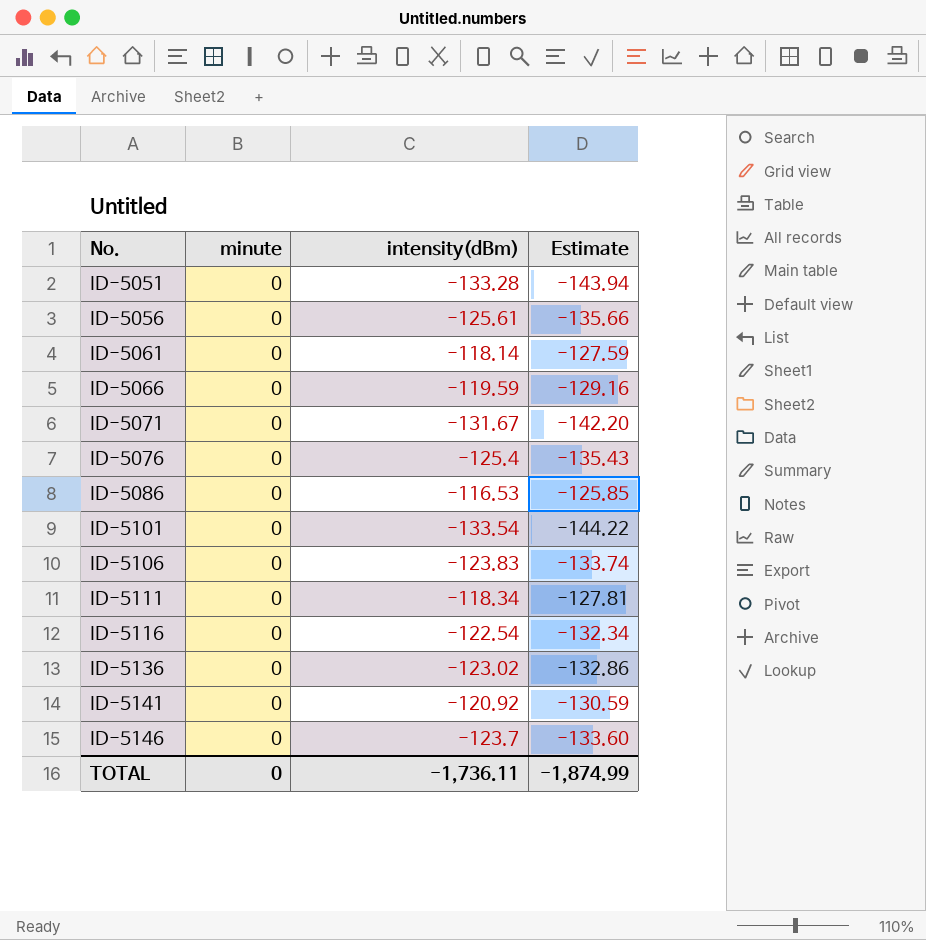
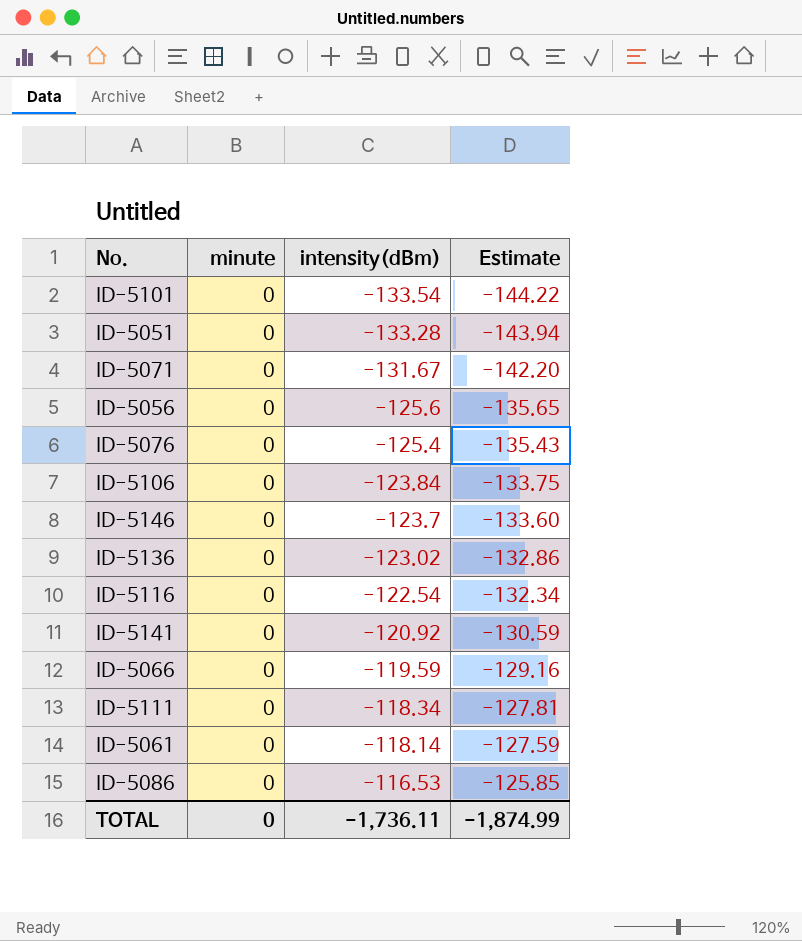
row order: No. ascending -> intensity(dBm) ascending
ID-5056 | intensity(dBm): -125.61 -> -125.6
ID-5056 | Estimate: -135.66 -> -135.65
ID-5106 | intensity(dBm): -123.83 -> -123.84
ID-5106 | Estimate: -133.74 -> -133.75

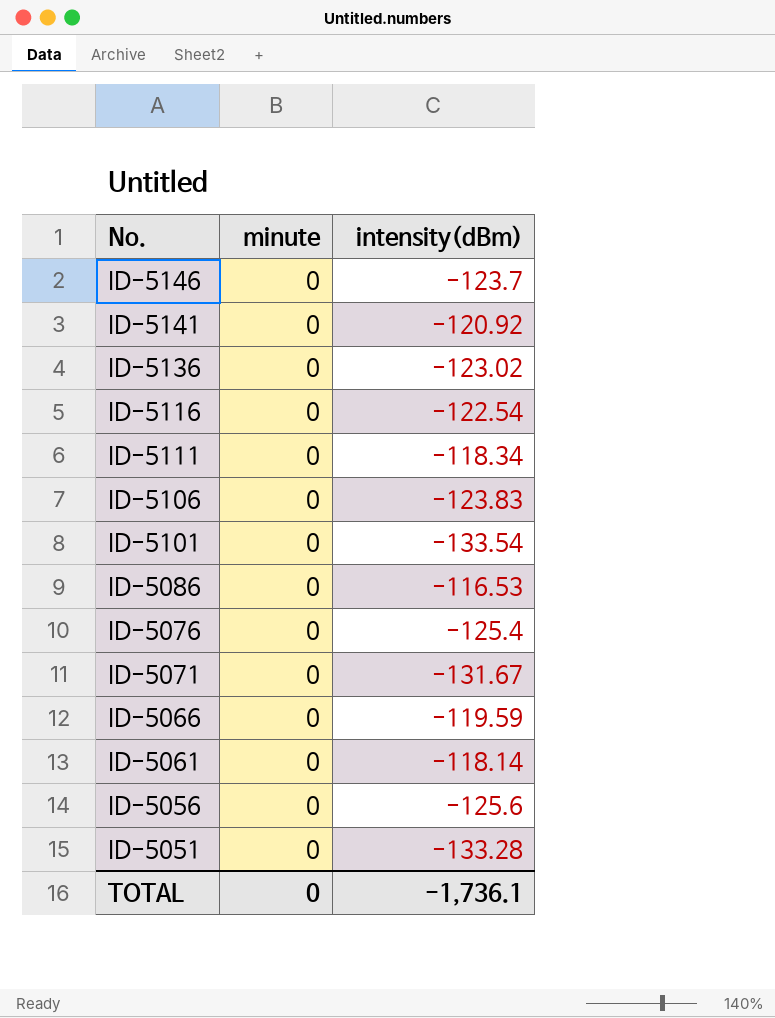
row order: intensity(dBm) ascending -> No. descending
column Estimate | formula: [intensity(dBm)] * 1.08 -> none
ID-5106 | intensity(dBm): -123.84 -> -123.83
TOTAL | intensity(dBm): -1,736.11 -> -1,736.1

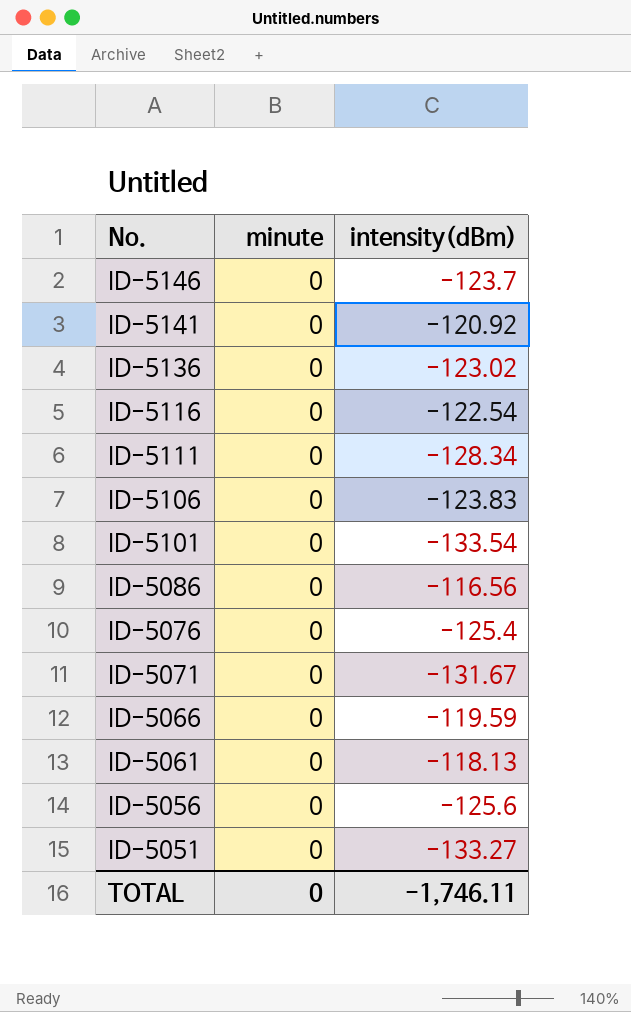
ID-5111 | intensity(dBm): -118.34 -> -128.34
ID-5086 | intensity(dBm): -116.53 -> -116.56
ID-5061 | intensity(dBm): -118.14 -> -118.13
ID-5051 | intensity(dBm): -133.28 -> -133.27
TOTAL | intensity(dBm): -1,736.1 -> -1,746.11

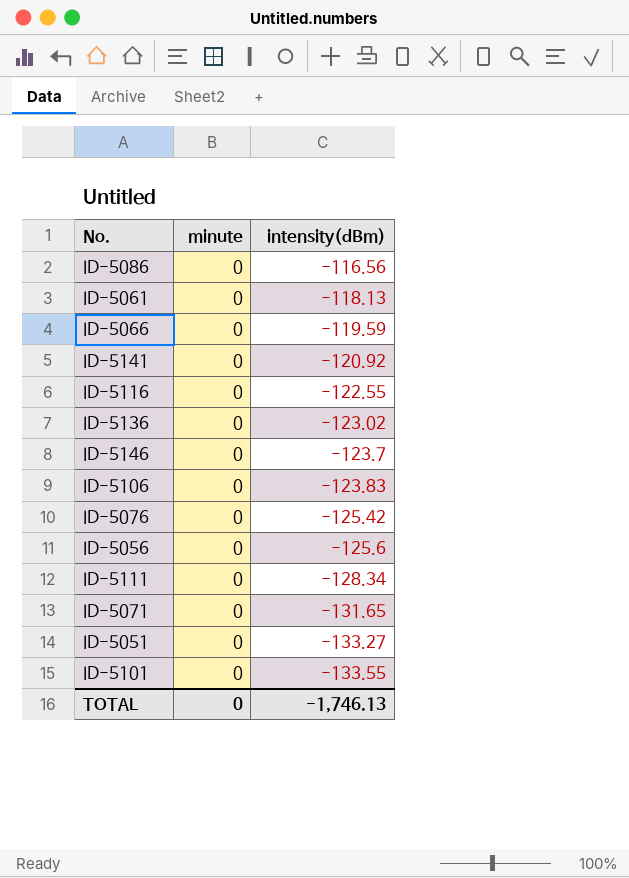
row order: No. descending -> intensity(dBm) descending
ID-5116 | intensity(dBm): -122.54 -> -122.55
ID-5076 | intensity(dBm): -125.4 -> -125.42
ID-5071 | intensity(dBm): -131.67 -> -131.65
ID-5101 | intensity(dBm): -133.54 -> -133.55
TOTAL | intensity(dBm): -1,746.11 -> -1,746.13

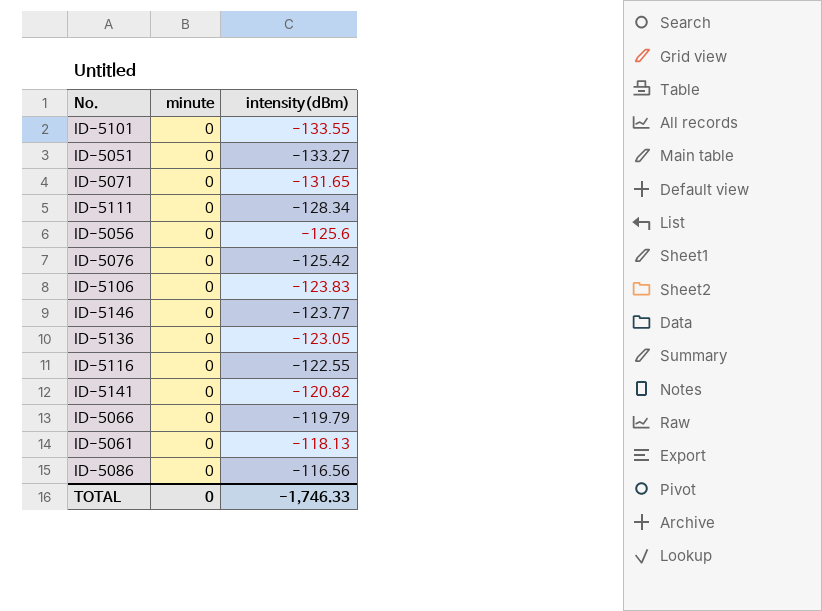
row order: intensity(dBm) descending -> intensity(dBm) ascending
ID-5146 | intensity(dBm): -123.7 -> -123.77
ID-5136 | intensity(dBm): -123.02 -> -123.05
ID-5141 | intensity(dBm): -120.92 -> -120.82
ID-5066 | intensity(dBm): -119.59 -> -119.79
TOTAL | intensity(dBm): -1,746.13 -> -1,746.33

